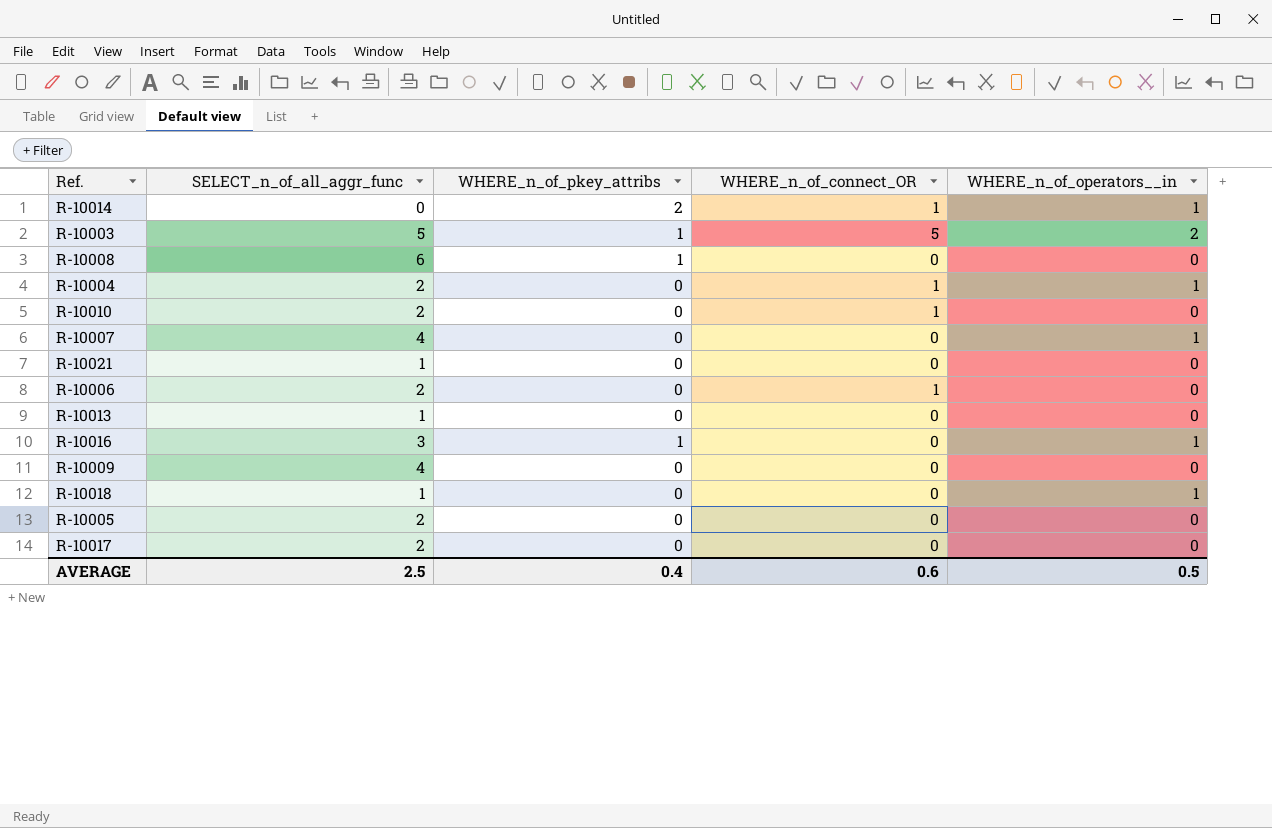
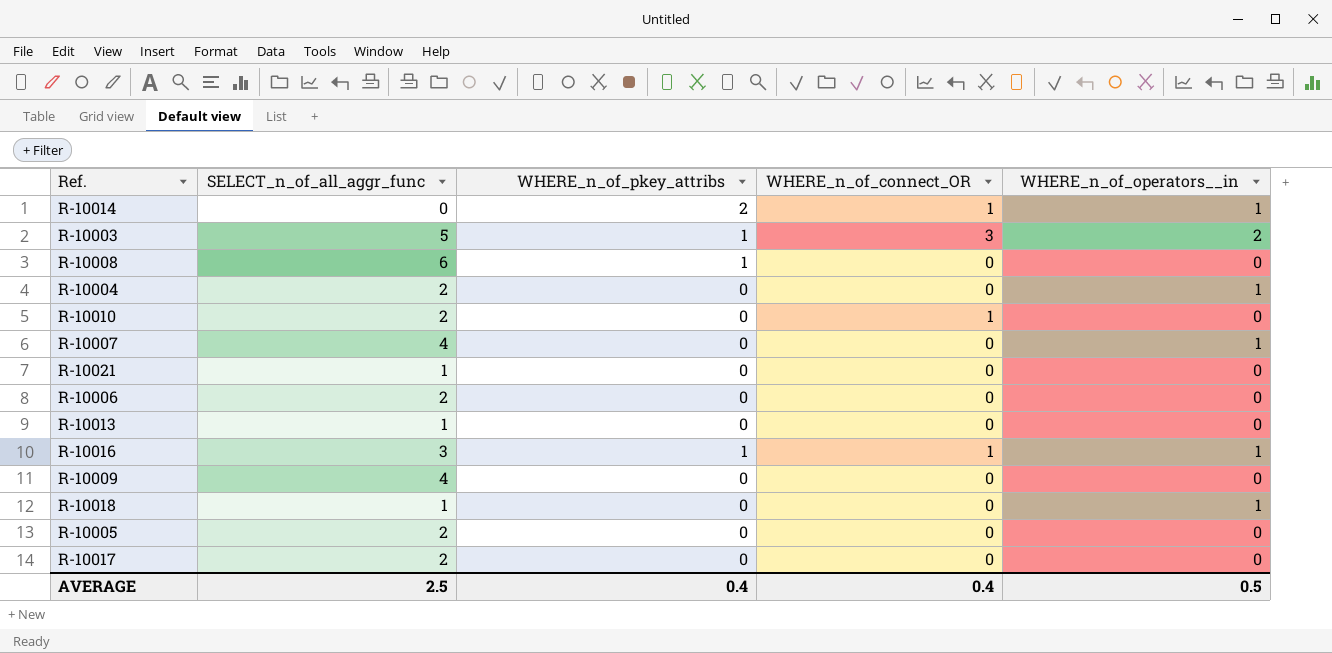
R-10003 | WHERE_n_of_connect_OR: 5 -> 3
R-10004 | WHERE_n_of_connect_OR: 1 -> 0
R-10006 | WHERE_n_of_connect_OR: 1 -> 0
R-10016 | WHERE_n_of_connect_OR: 0 -> 1
AVERAGE | WHERE_n_of_connect_OR: 0.6 -> 0.4

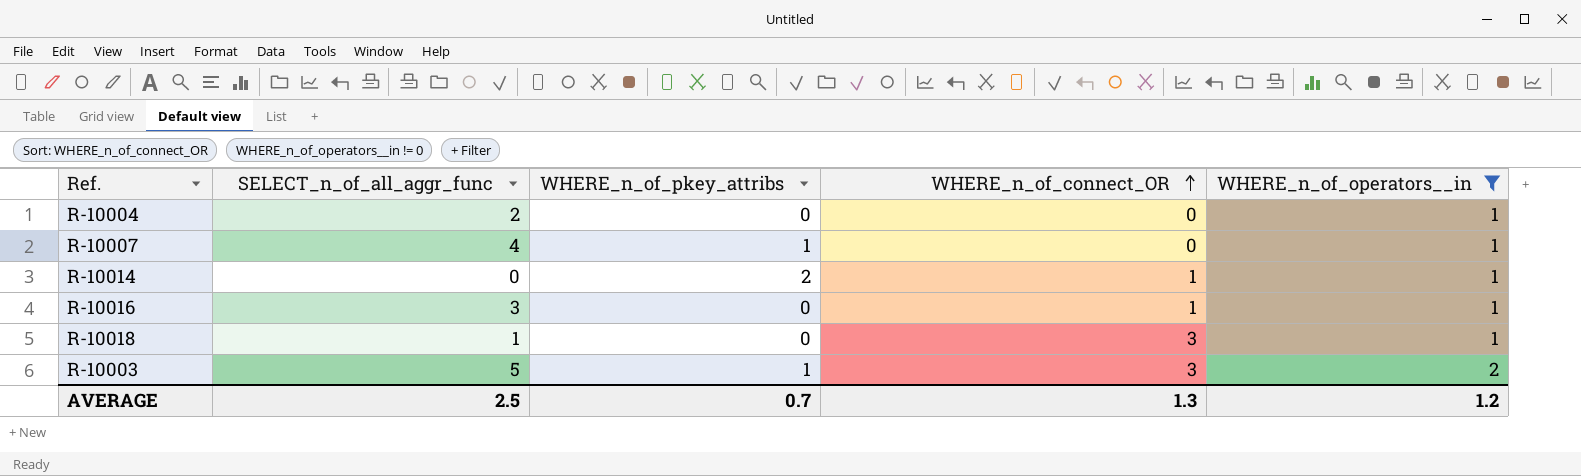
filter: none -> WHERE_n_of_operators__in != 0
row order: none -> WHERE_n_of_connect_OR ascending
R-10007 | WHERE_n_of_pkey_attribs: 0 -> 1
R-10016 | WHERE_n_of_pkey_attribs: 1 -> 0
R-10018 | WHERE_n_of_connect_OR: 0 -> 3
AVERAGE | WHERE_n_of_pkey_attribs: 0.4 -> 0.7
AVERAGE | WHERE_n_of_connect_OR: 0.4 -> 1.3
AVERAGE | WHERE_n_of_operators__in: 0.5 -> 1.2

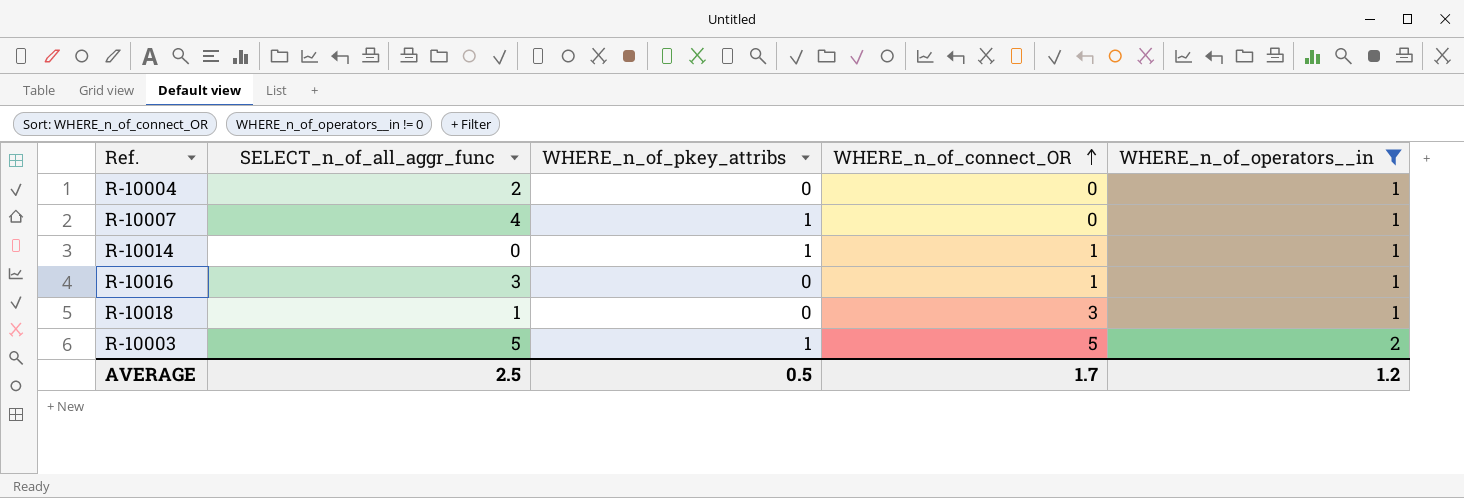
R-10014 | WHERE_n_of_pkey_attribs: 2 -> 1
R-10003 | WHERE_n_of_connect_OR: 3 -> 5
AVERAGE | WHERE_n_of_pkey_attribs: 0.7 -> 0.5
AVERAGE | WHERE_n_of_connect_OR: 1.3 -> 1.7

